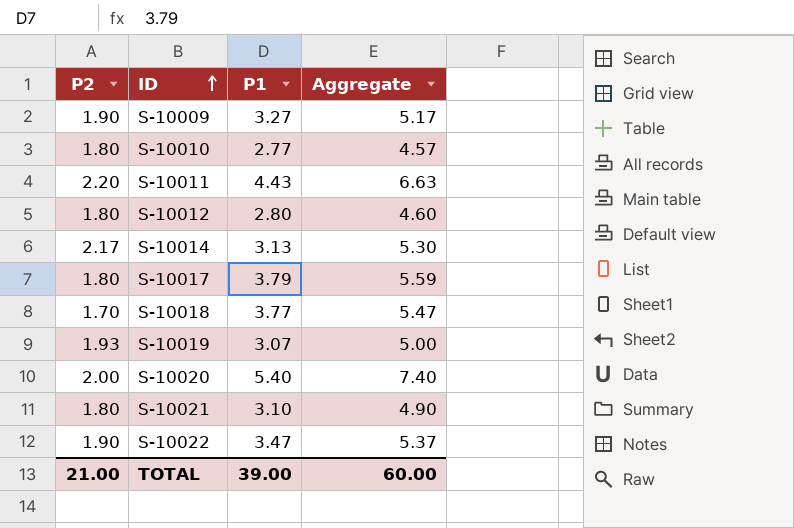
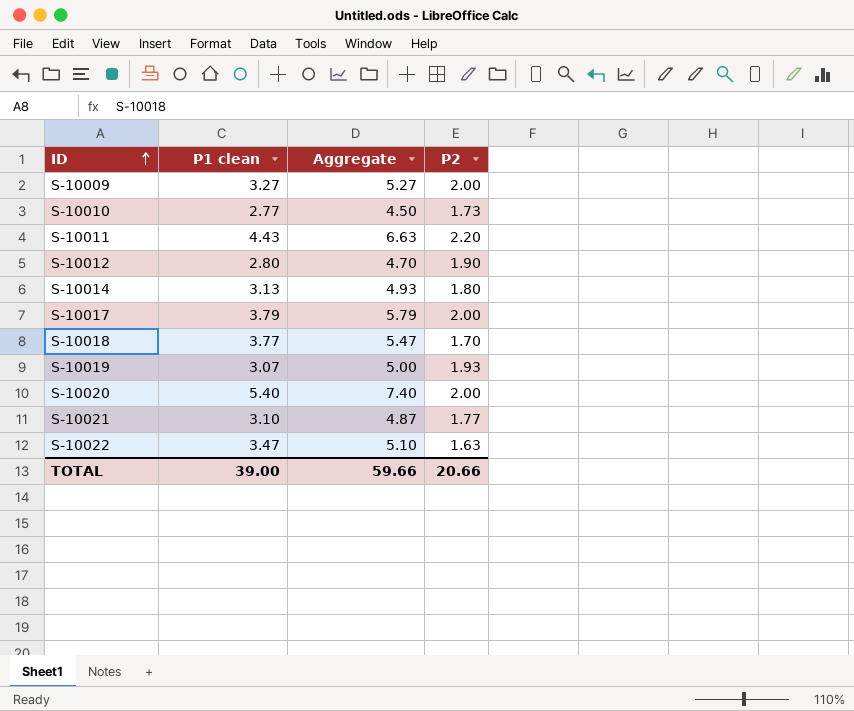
column name: P1 -> P1 clean
column P2 | position: 1 -> 4
S-10009 | Aggregate: 5.17 -> 5.27
S-10009 | P2: 1.90 -> 2.00
S-10010 | Aggregate: 4.57 -> 4.50
S-10010 | P2: 1.80 -> 1.73
S-10012 | Aggregate: 4.60 -> 4.70
S-10012 | P2: 1.80 -> 1.90
S-10014 | Aggregate: 5.30 -> 4.93
S-10014 | P2: 2.17 -> 1.80
S-10017 | Aggregate: 5.59 -> 5.79
S-10017 | P2: 1.80 -> 2.00
S-10021 | Aggregate: 4.90 -> 4.87
S-10021 | P2: 1.80 -> 1.77
S-10022 | Aggregate: 5.37 -> 5.10
S-10022 | P2: 1.90 -> 1.63
TOTAL | Aggregate: 60.00 -> 59.66
TOTAL | P2: 21.00 -> 20.66

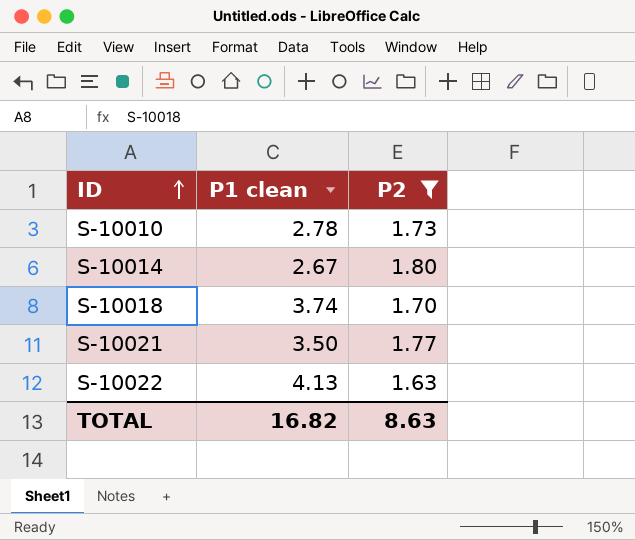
filter: none -> P2 <= 1.80
column Aggregate | formula: [P1 clean] + [P2] -> none
S-10010 | P1 clean: 2.77 -> 2.78
S-10014 | P1 clean: 3.13 -> 2.67
S-10018 | P1 clean: 3.77 -> 3.74
S-10021 | P1 clean: 3.10 -> 3.50
S-10022 | P1 clean: 3.47 -> 4.13
TOTAL | P1 clean: 39.00 -> 16.82
TOTAL | P2: 20.66 -> 8.63

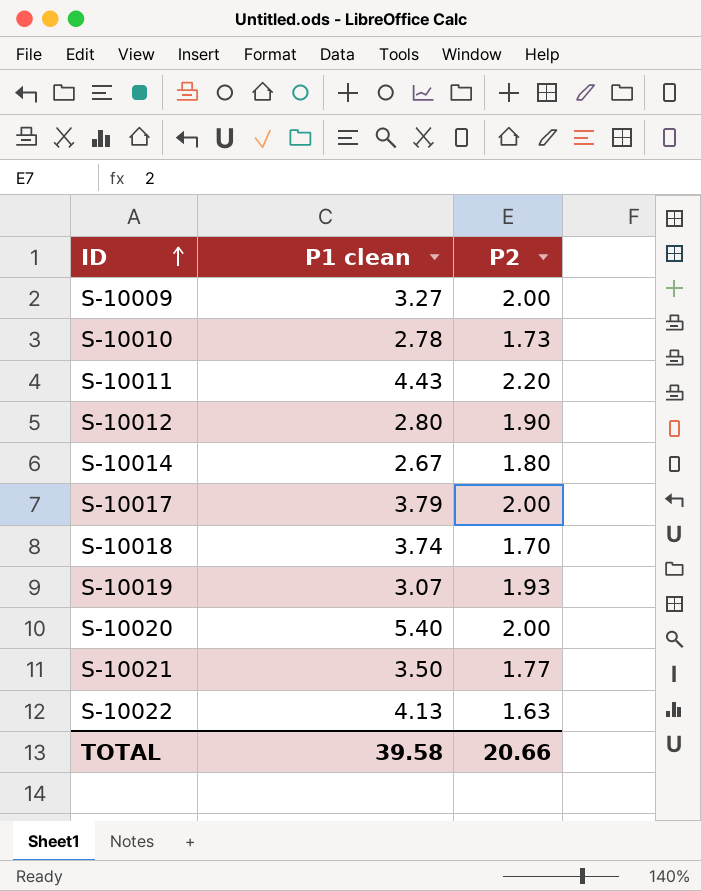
filter: P2 <= 1.80 -> none
TOTAL | P1 clean: 16.82 -> 39.58
TOTAL | P2: 8.63 -> 20.66

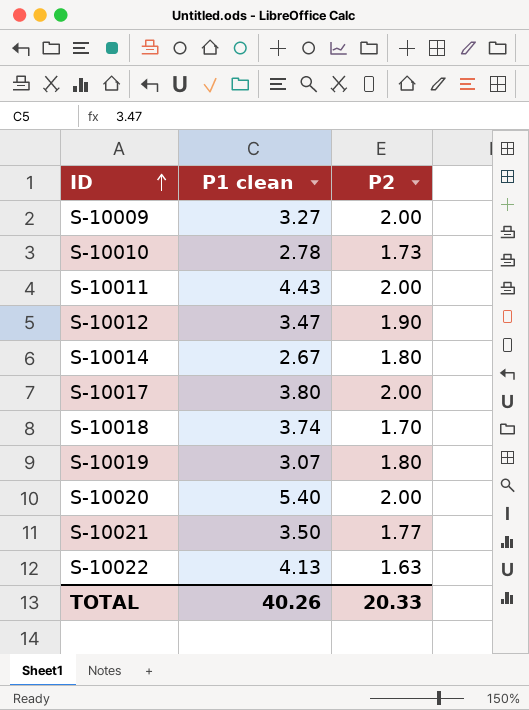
S-10011 | P2: 2.20 -> 2.00
S-10012 | P1 clean: 2.80 -> 3.47
S-10017 | P1 clean: 3.79 -> 3.80
S-10019 | P2: 1.93 -> 1.80
TOTAL | P1 clean: 39.58 -> 40.26
TOTAL | P2: 20.66 -> 20.33

